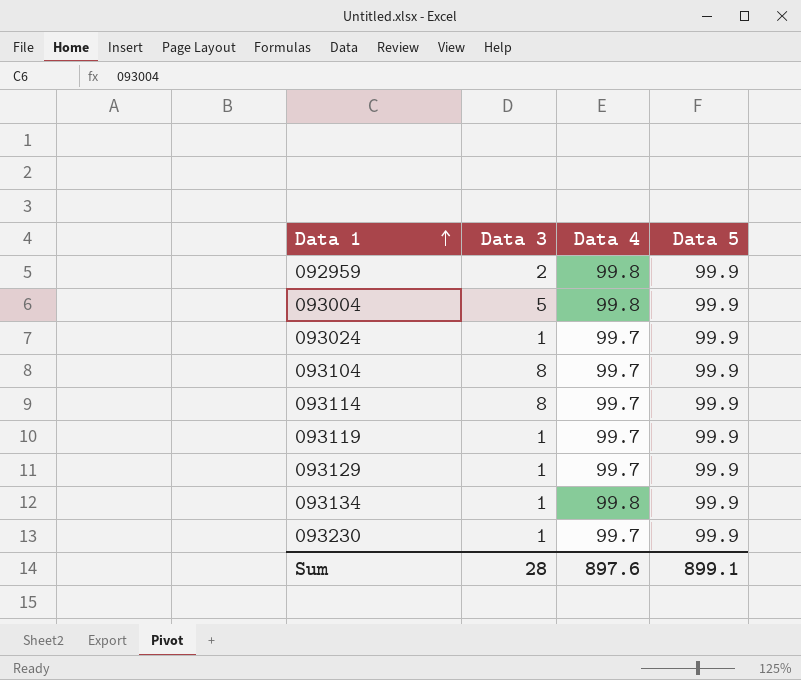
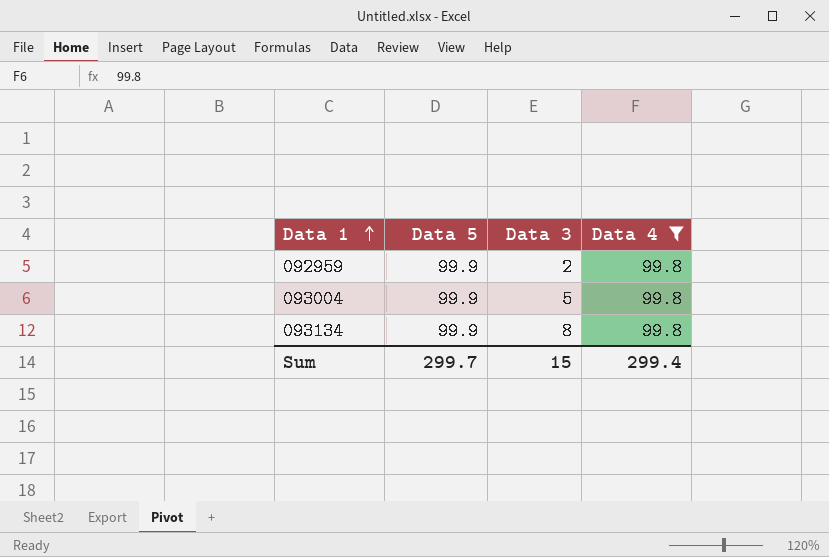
filter: none -> Data 4 = 99.8
column Data 5 | position: 4 -> 2
093134 | Data 3: 1 -> 8
Sum | Data 5: 899.1 -> 299.7
Sum | Data 3: 28 -> 15
Sum | Data 4: 897.6 -> 299.4

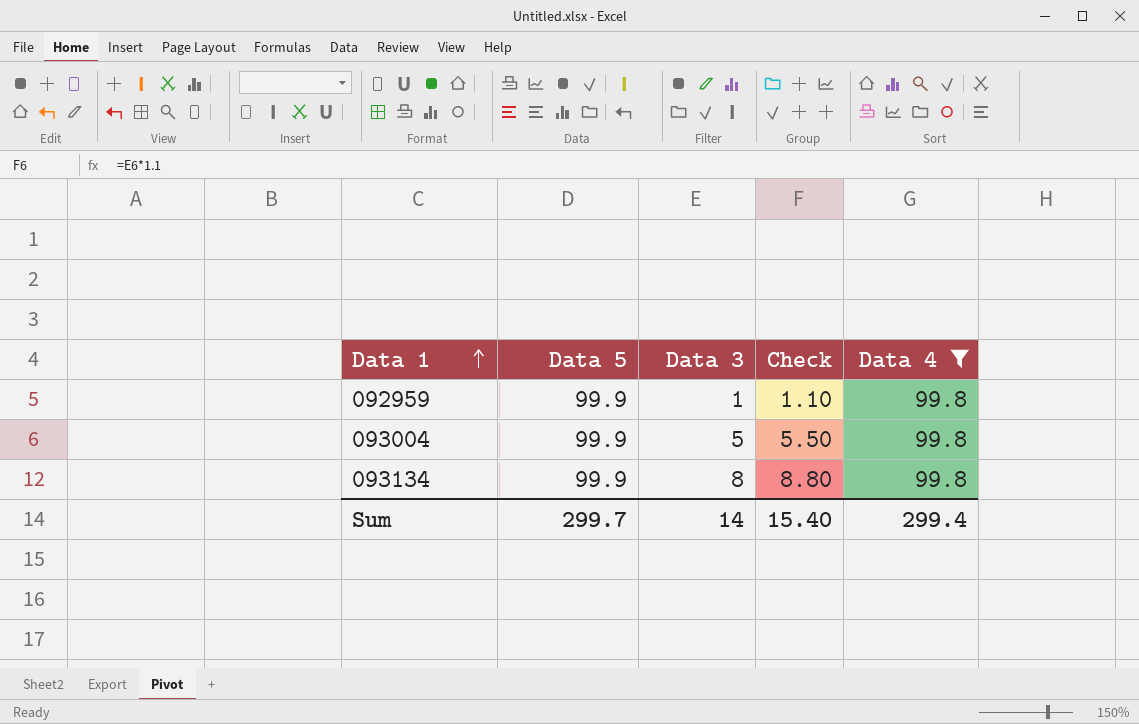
column Check | formula: none -> [Data 3] * 1.1
092959 | Data 3: 2 -> 1
Sum | Data 3: 15 -> 14

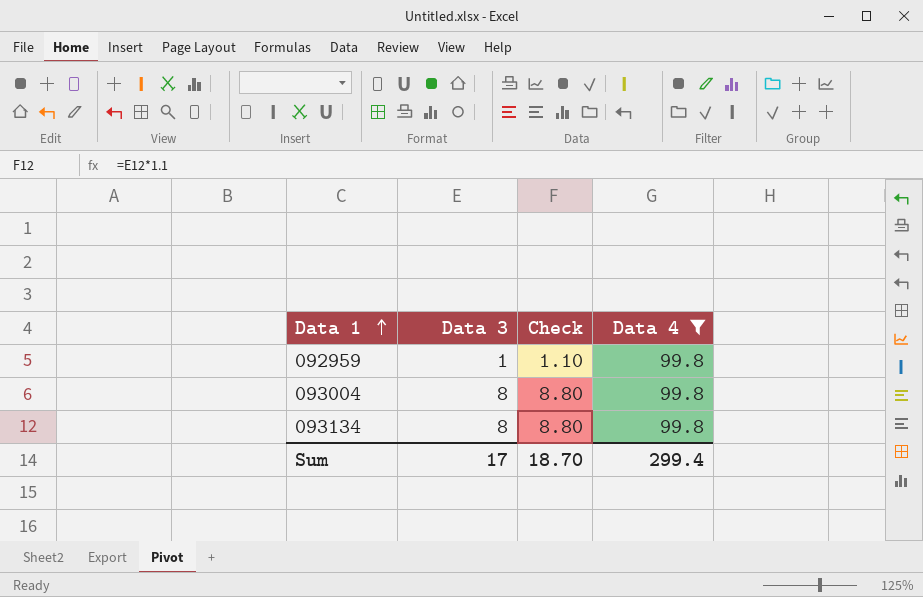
column Data 5 | position: 2 -> none
093004 | Data 3: 5 -> 8
093004 | Check: 5.50 -> 8.80
Sum | Data 3: 14 -> 17
Sum | Check: 15.40 -> 18.70

